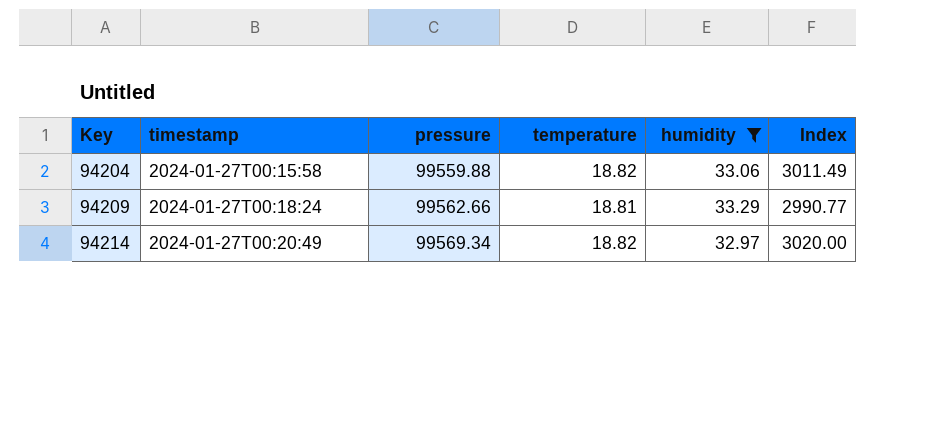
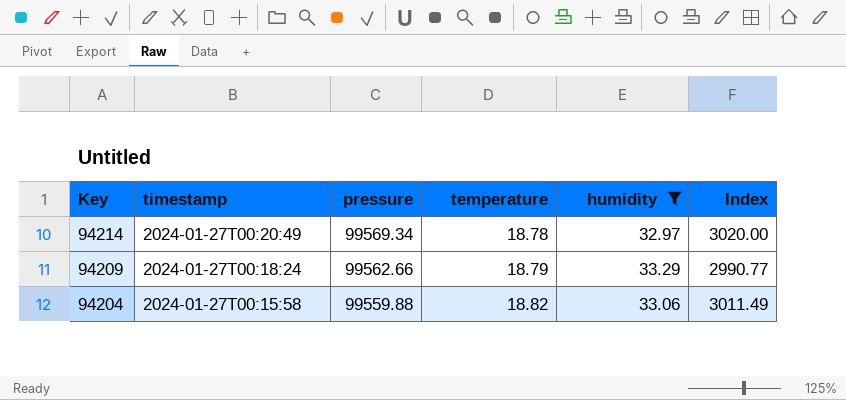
row order: Key ascending -> Key descending
94214 | temperature: 18.82 -> 18.78
94209 | temperature: 18.81 -> 18.79

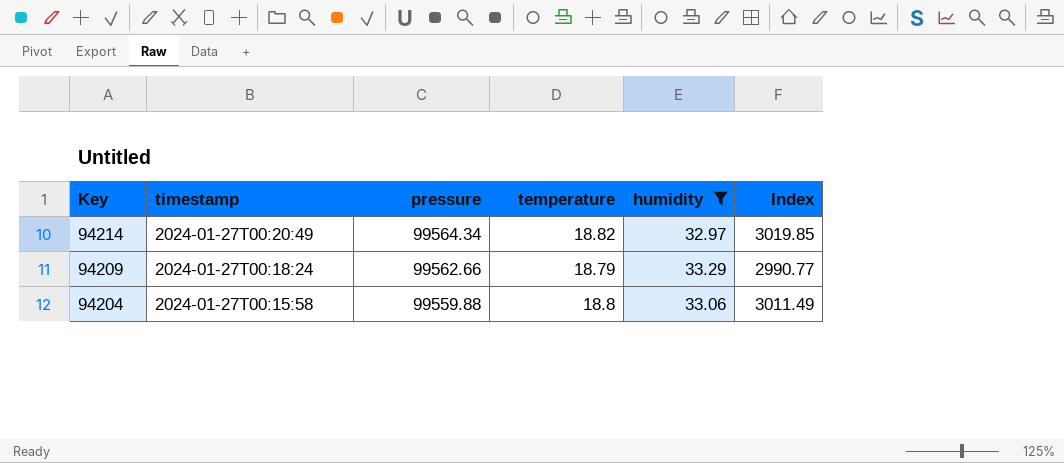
94214 | pressure: 99569.34 -> 99564.34
94214 | temperature: 18.78 -> 18.82
94214 | Index: 3020.00 -> 3019.85
94204 | temperature: 18.82 -> 18.8

